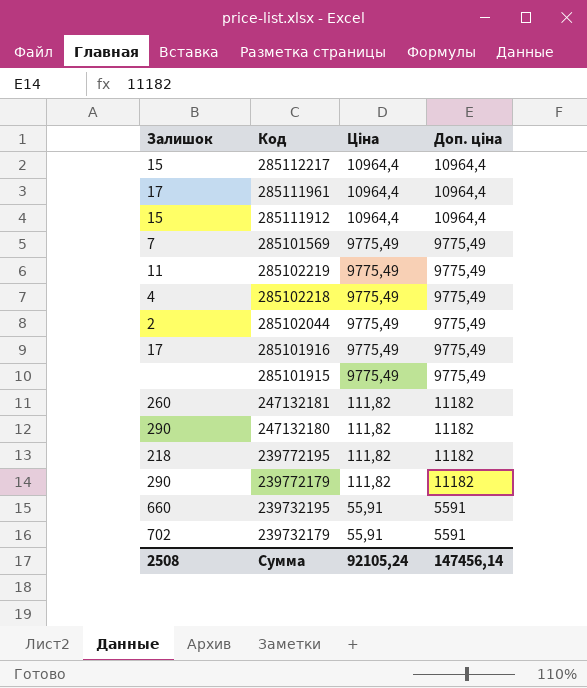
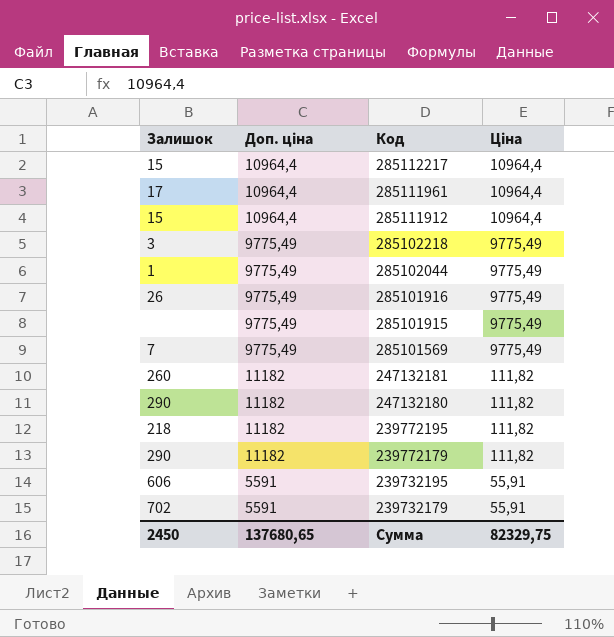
row order: Ціна descending -> Код descending
column Доп. ціна | position: 4 -> 2
row 285102219: 11 | 9775,49 | 9775,49 -> none
285102218 | Залишок: 4 -> 3
285102044 | Залишок: 2 -> 1
285101916 | Залишок: 17 -> 26
239732195 | Залишок: 660 -> 606
Сумма | Залишок: 2508 -> 2450
Сумма | Доп. ціна: 147456,14 -> 137680,65
Сумма | Ціна: 92105,24 -> 82329,75

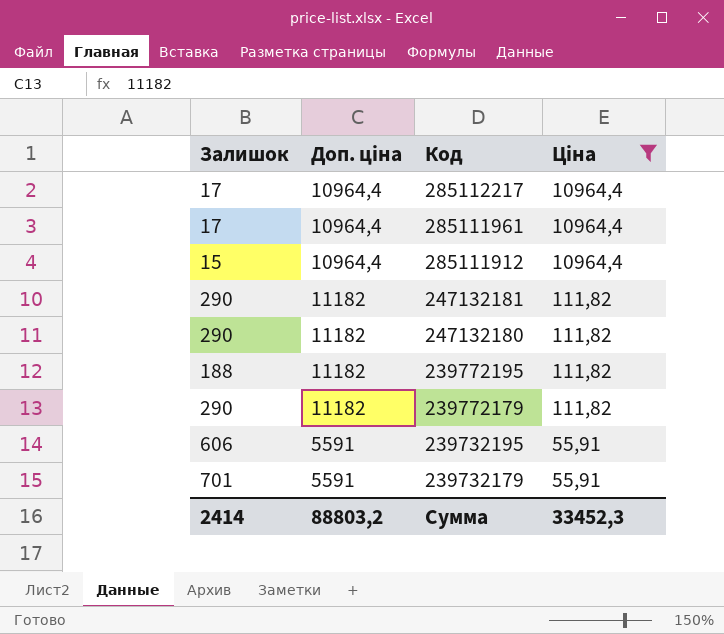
filter: none -> Ціна != 9775,49
285112217 | Залишок: 15 -> 17
247132181 | Залишок: 260 -> 290
239772195 | Залишок: 218 -> 188
239732179 | Залишок: 702 -> 701
Сумма | Залишок: 2450 -> 2414
Сумма | Доп. ціна: 137680,65 -> 88803,2
Сумма | Ціна: 82329,75 -> 33452,3

